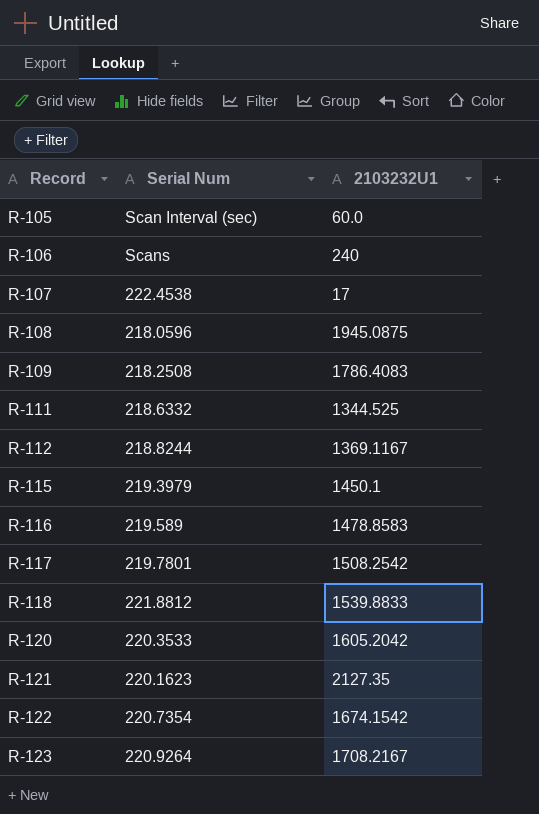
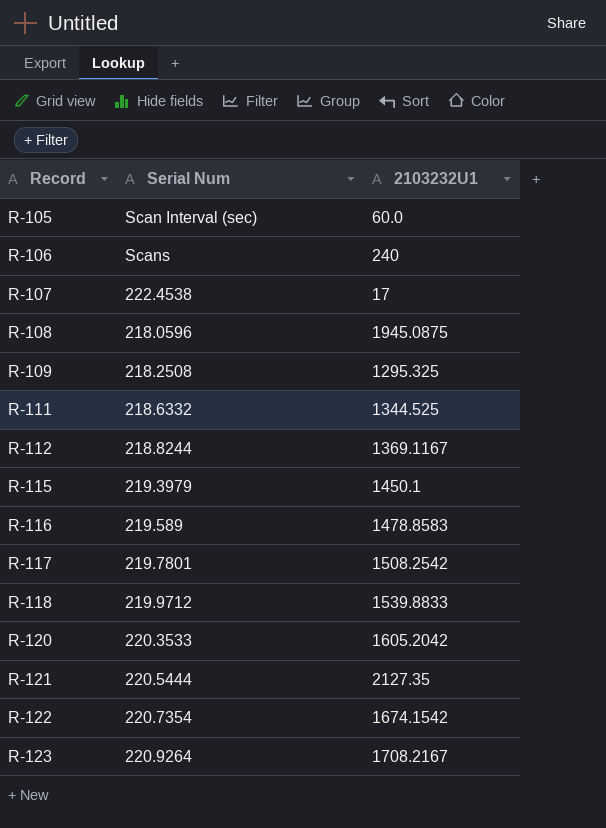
R-109 | 2103232U1: 1786.4083 -> 1295.325
R-118 | Serial Num: 221.8812 -> 219.9712
R-121 | Serial Num: 220.1623 -> 220.5444

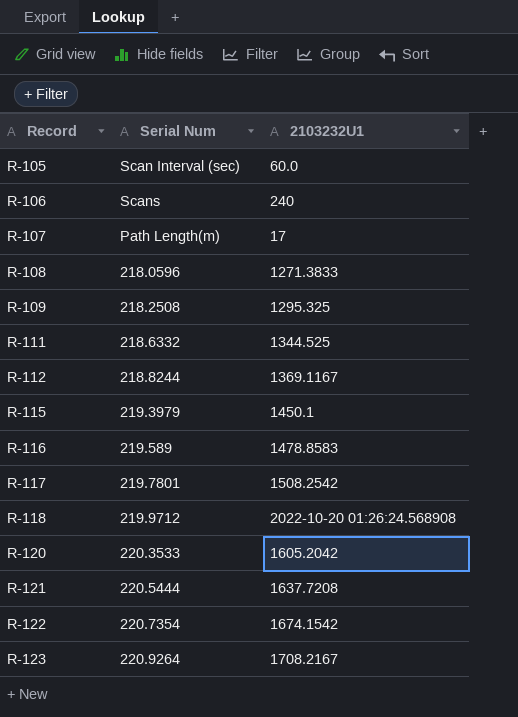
R-107 | Serial Num: 222.4538 -> Path Length(m)
R-108 | 2103232U1: 1945.0875 -> 1271.3833
R-118 | 2103232U1: 1539.8833 -> 2022-10-20 01:26:24.568908
R-121 | 2103232U1: 2127.35 -> 1637.7208

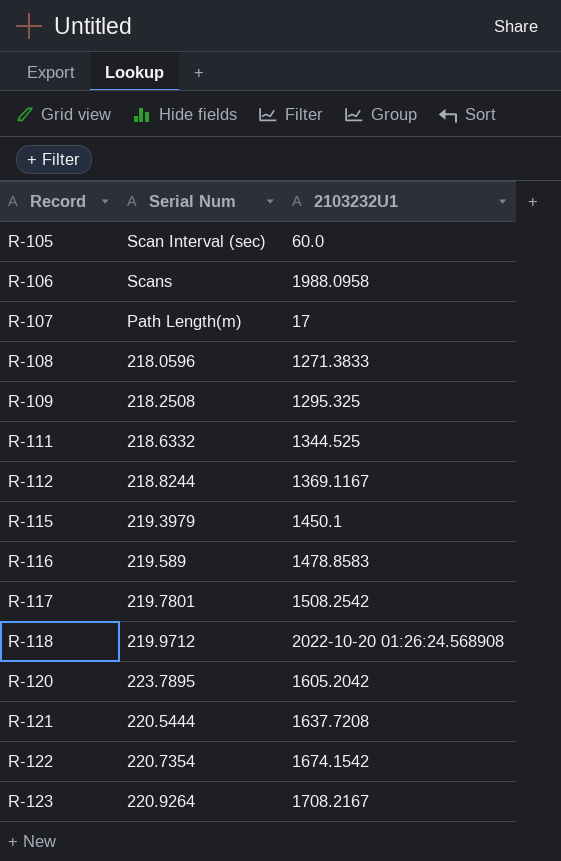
R-106 | 2103232U1: 240 -> 1988.0958
R-120 | Serial Num: 220.3533 -> 223.7895

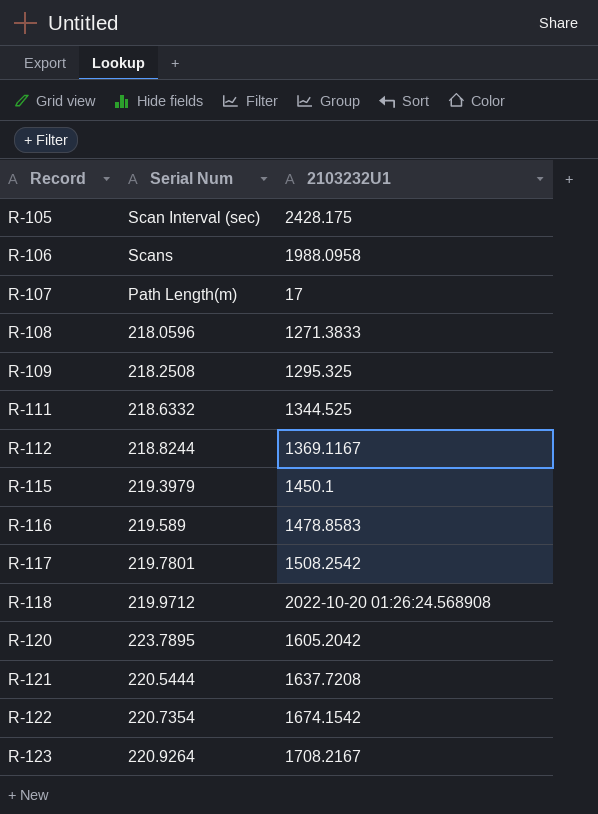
R-105 | 2103232U1: 60.0 -> 2428.175

